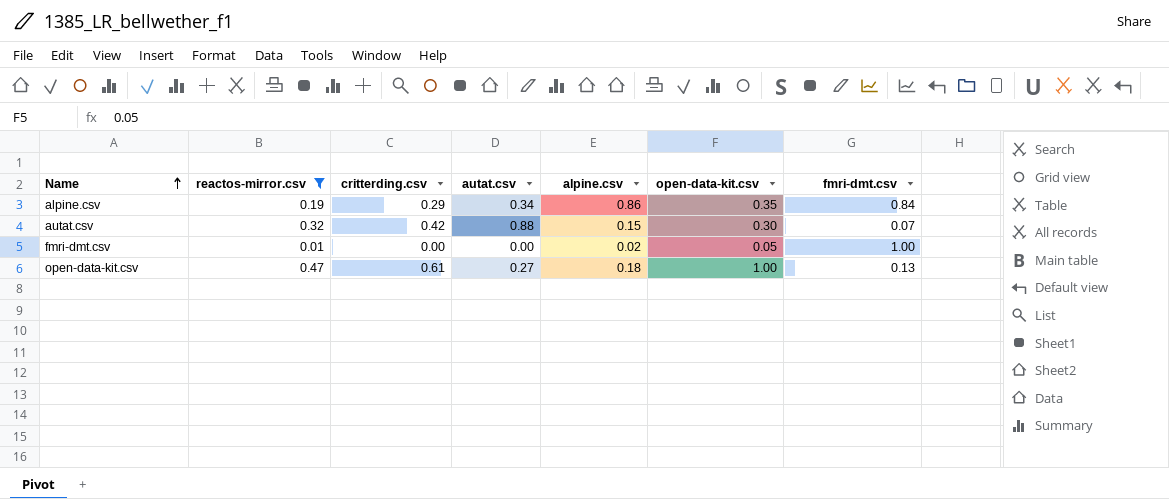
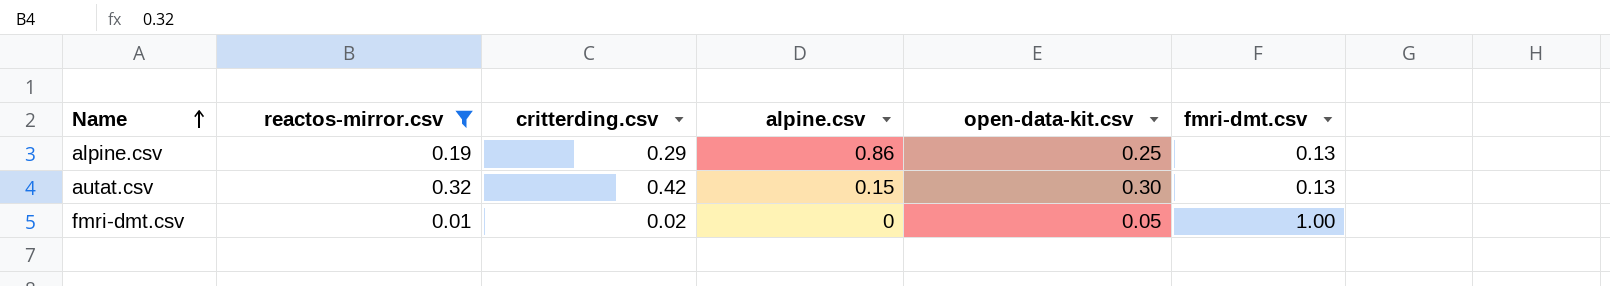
column autat.csv | position: 4 -> none
row open-data-kit.csv: 0.47 | 0.61 | 0.27 | 0.18 | 1.00 | 0.13 -> none
alpine.csv | open-data-kit.csv: 0.35 -> 0.25
alpine.csv | fmri-dmt.csv: 0.84 -> 0.13
autat.csv | fmri-dmt.csv: 0.07 -> 0.13
fmri-dmt.csv | critterding.csv: 0.00 -> 0.02
fmri-dmt.csv | alpine.csv: 0.02 -> 0

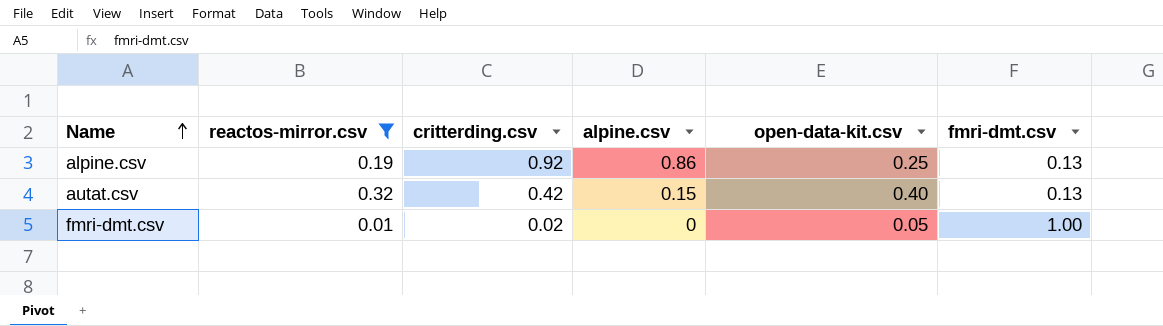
alpine.csv | critterding.csv: 0.29 -> 0.92
autat.csv | open-data-kit.csv: 0.30 -> 0.40

